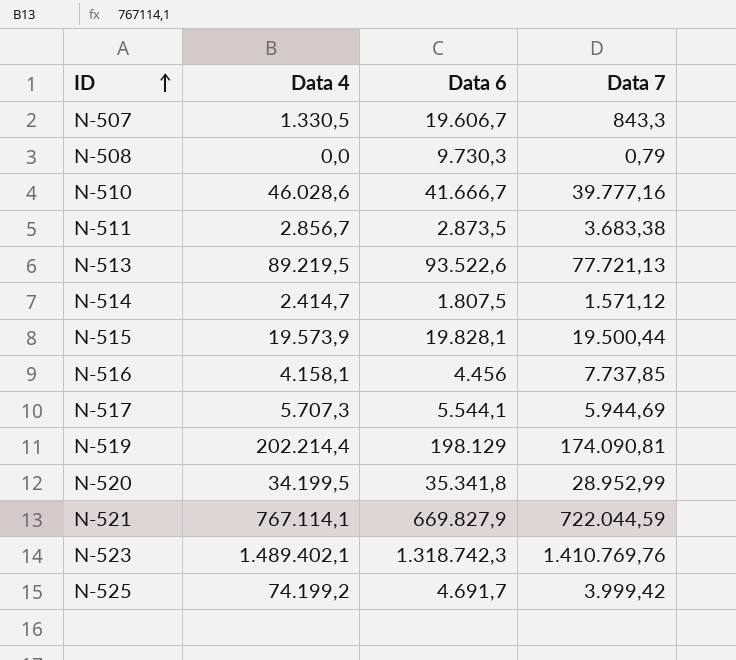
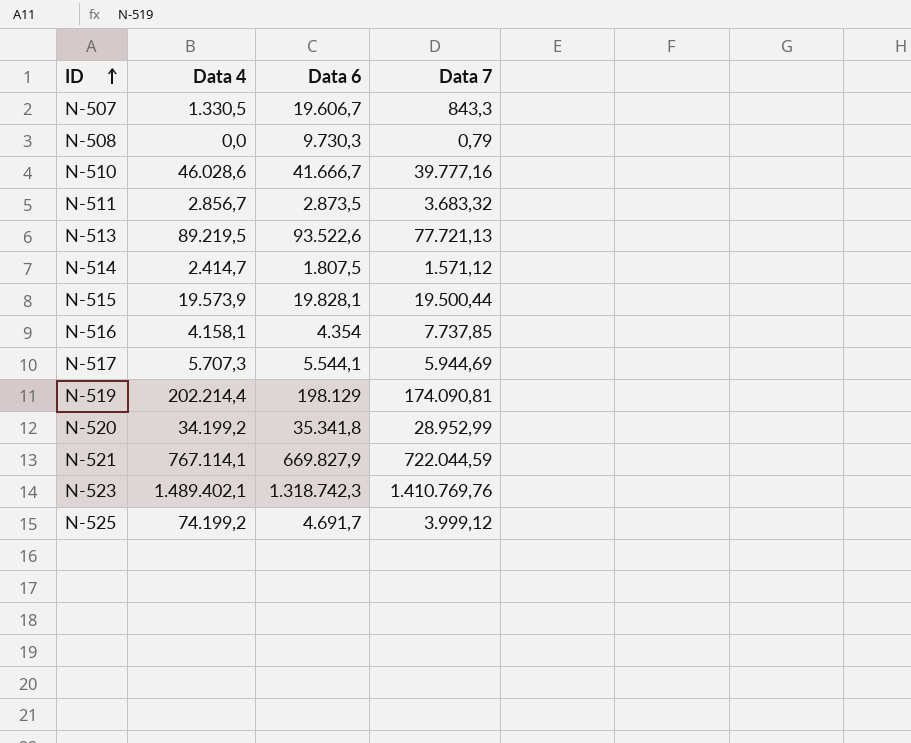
N-511 | Data 7: 3.683,38 -> 3.683,32
N-516 | Data 6: 4.456 -> 4.354
N-520 | Data 4: 34.199,5 -> 34.199,2
N-525 | Data 7: 3.999,42 -> 3.999,12

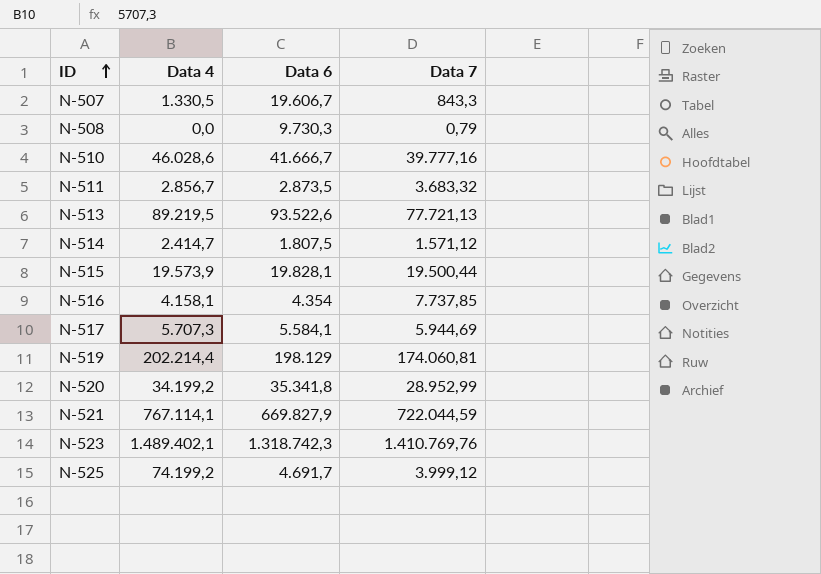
N-517 | Data 6: 5.544,1 -> 5.584,1
N-519 | Data 7: 174.090,81 -> 174.060,81

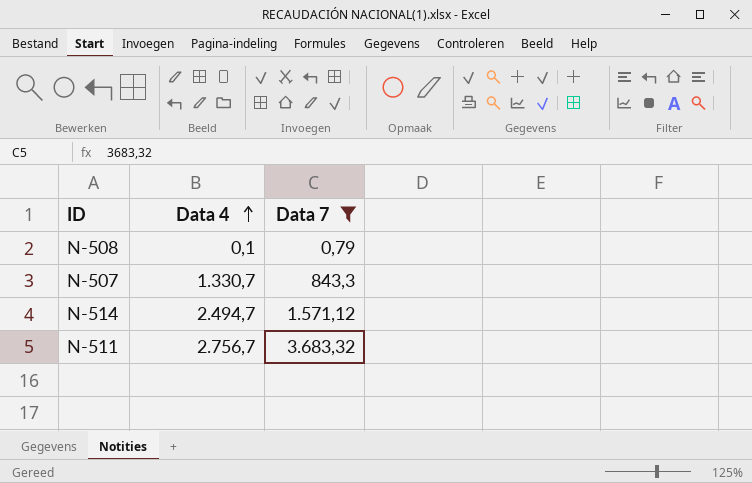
filter: none -> Data 7 <= 3.683,32
row order: ID ascending -> Data 4 ascending
column Data 6 | position: 3 -> none
N-508 | Data 4: 0,0 -> 0,1
N-507 | Data 4: 1.330,5 -> 1.330,7
N-514 | Data 4: 2.414,7 -> 2.494,7
N-511 | Data 4: 2.856,7 -> 2.756,7

